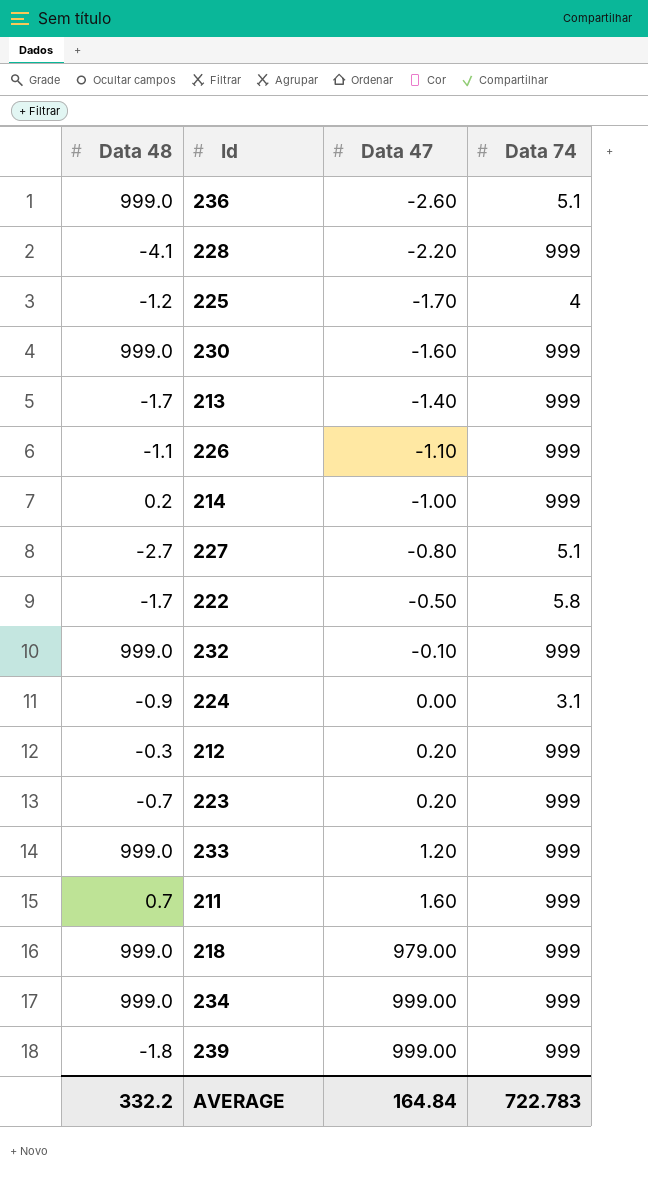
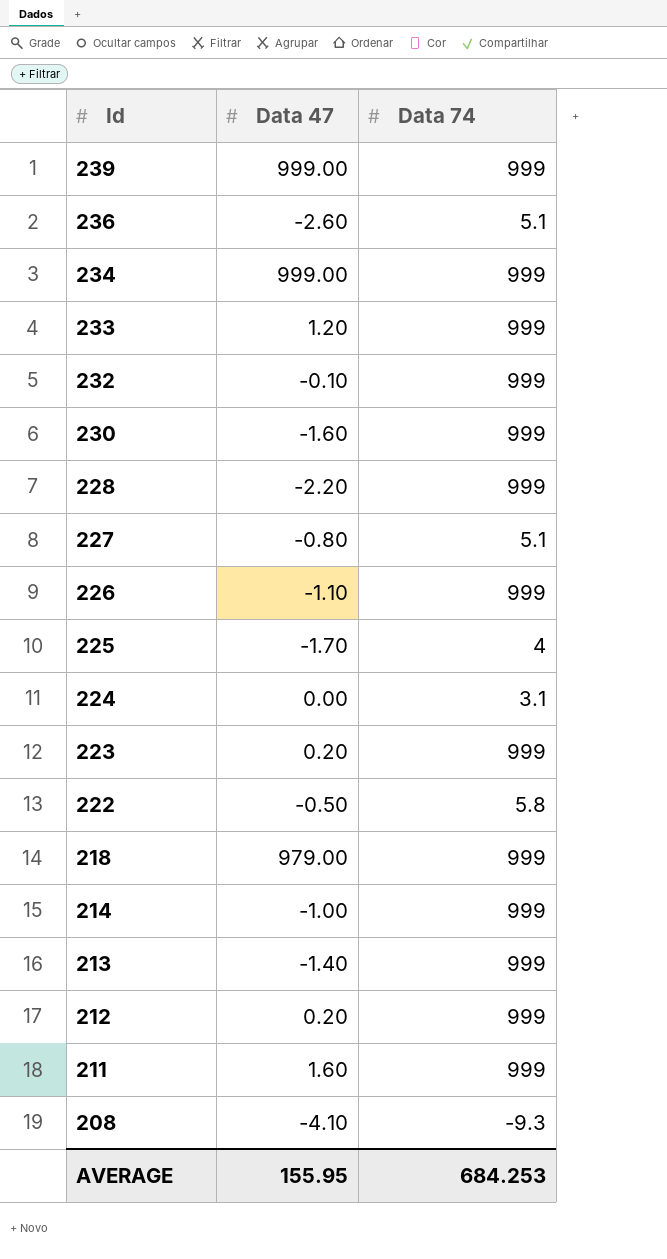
row order: Data 47 ascending -> Id descending
column Data 48 | position: 1 -> none
row 208: none -> -4.10 | -9.3
AVERAGE | Data 47: 164.84 -> 155.95
AVERAGE | Data 74: 722.783 -> 684.253

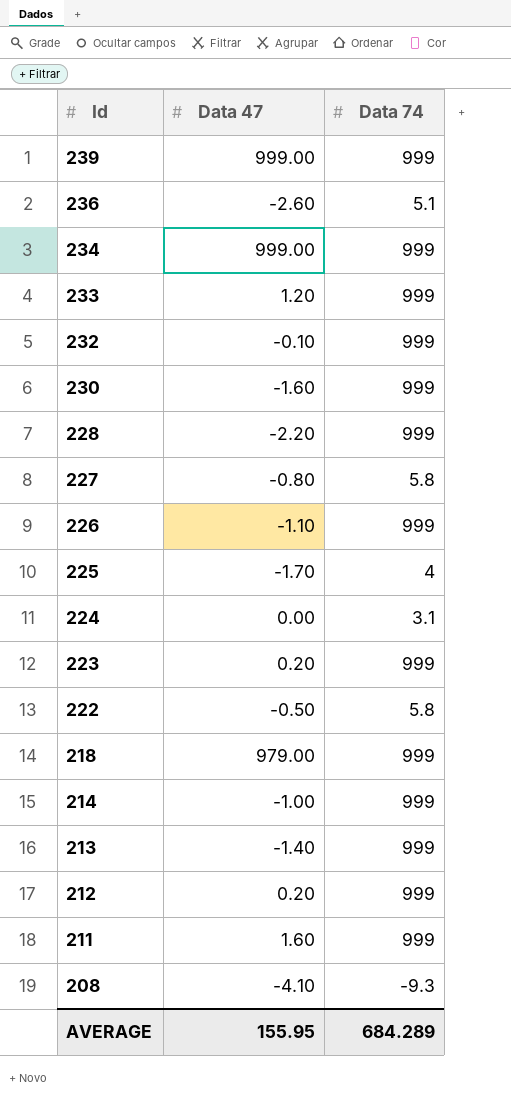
227 | Data 74: 5.1 -> 5.8
AVERAGE | Data 74: 684.253 -> 684.289

